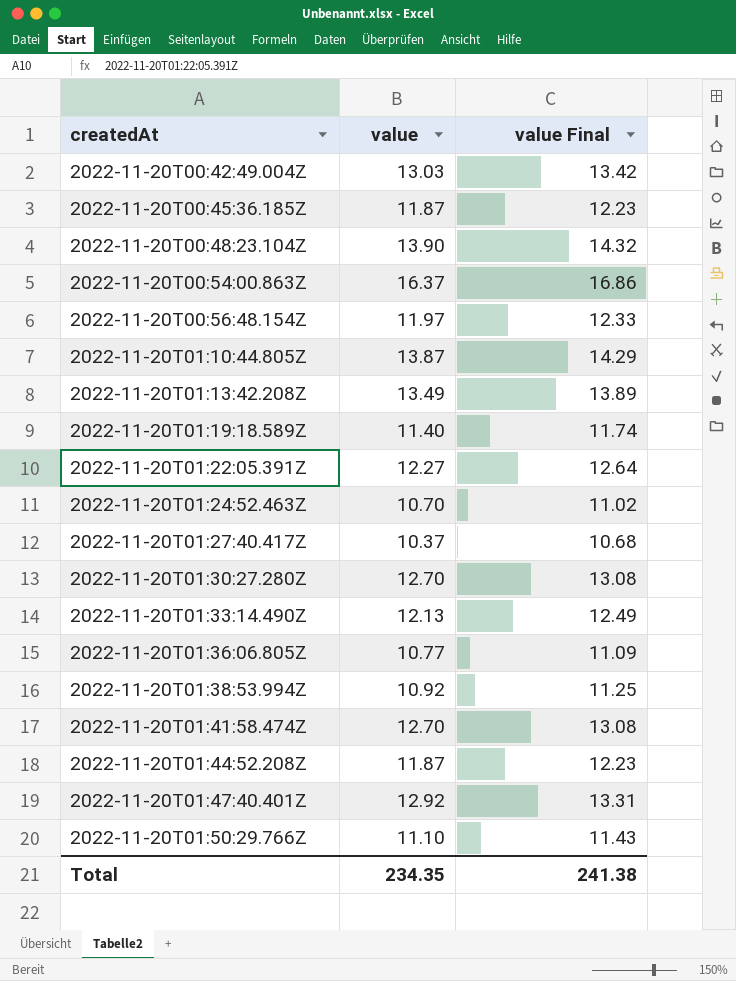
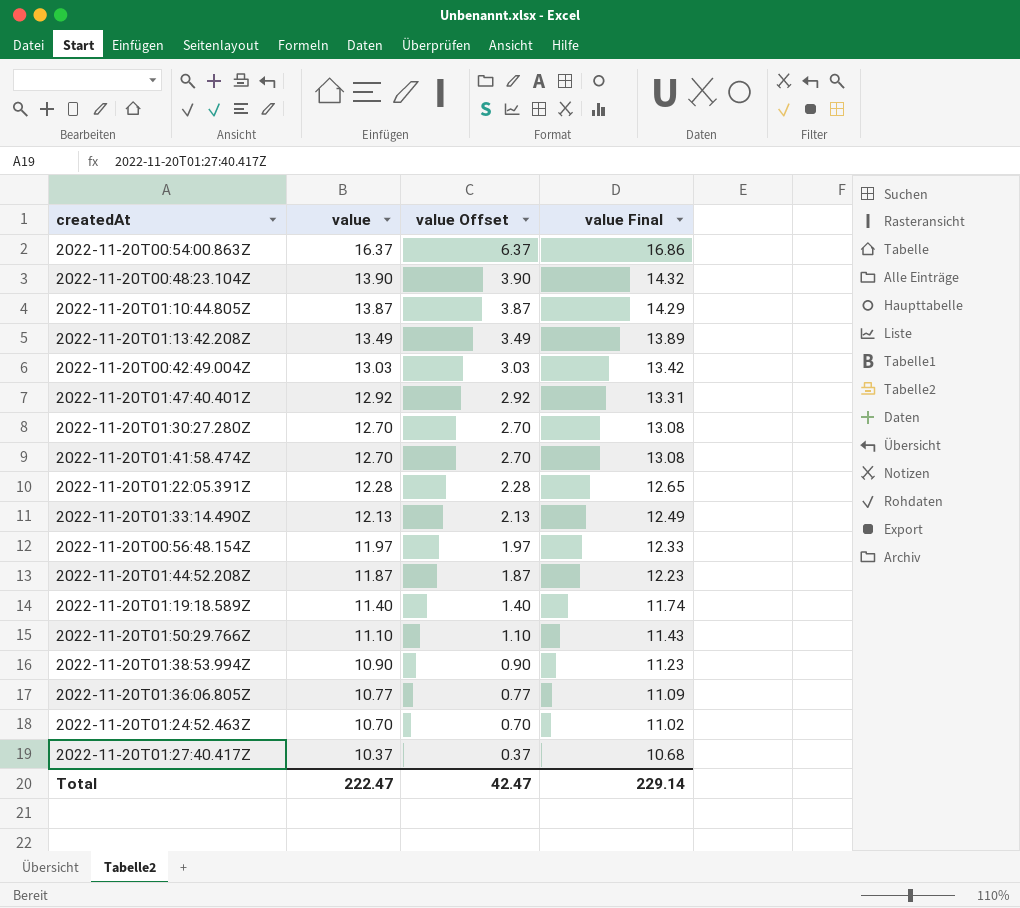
row order: createdAt ascending -> value descending
column value Offset | formula: none -> [value] - 10
row 2022-11-20T00:45:36.185Z: 11.87 | 12.23 -> none
2022-11-20T01:22:05.391Z | value: 12.27 -> 12.28
2022-11-20T01:22:05.391Z | value Final: 12.64 -> 12.65
2022-11-20T01:38:53.994Z | value: 10.92 -> 10.90
2022-11-20T01:38:53.994Z | value Final: 11.25 -> 11.23
Total | value: 234.35 -> 222.47
Total | value Final: 241.38 -> 229.14

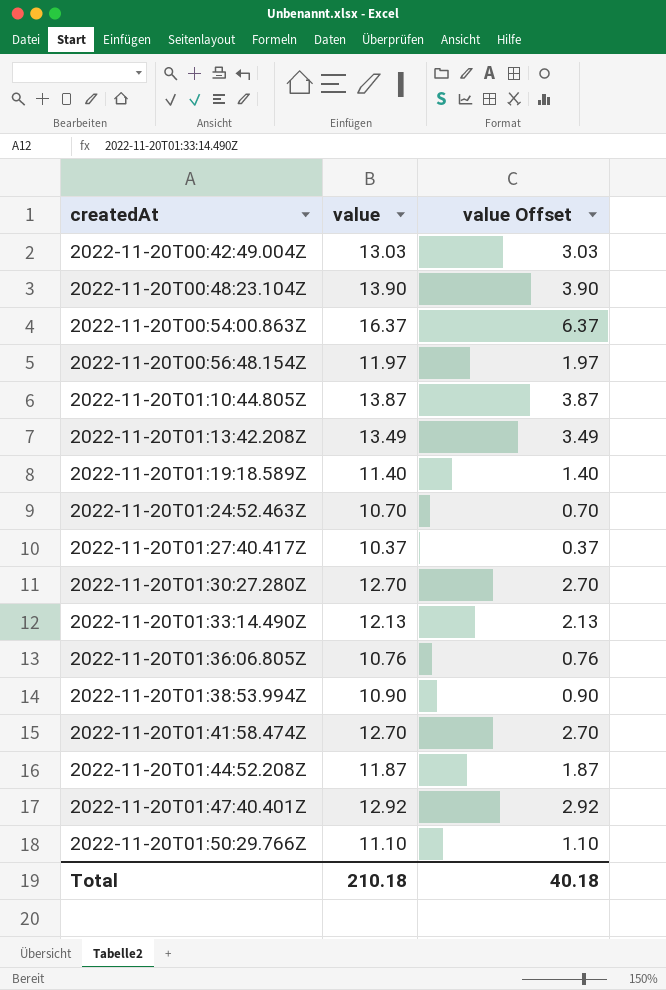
row order: value descending -> createdAt ascending
column value Final | formula: [value] * 1.03 -> none
row 2022-11-20T01:22:05.391Z: 12.28 | 2.28 | 12.65 -> none
2022-11-20T01:36:06.805Z | value: 10.77 -> 10.76
2022-11-20T01:36:06.805Z | value Offset: 0.77 -> 0.76
Total | value: 222.47 -> 210.18
Total | value Offset: 42.47 -> 40.18

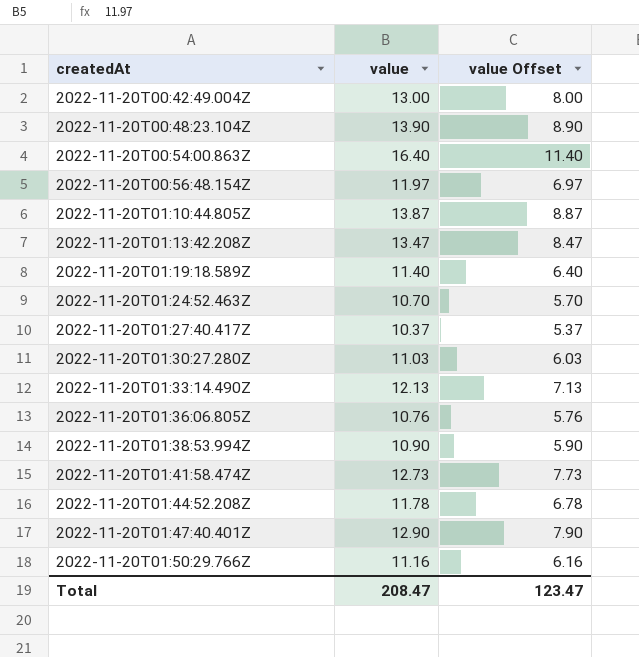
column value Offset | formula: [value] - 10 -> [value] - 5
2022-11-20T00:42:49.004Z | value: 13.03 -> 13.00
2022-11-20T00:54:00.863Z | value: 16.37 -> 16.40
2022-11-20T01:13:42.208Z | value: 13.49 -> 13.47
2022-11-20T01:30:27.280Z | value: 12.70 -> 11.03
2022-11-20T01:41:58.474Z | value: 12.70 -> 12.73
2022-11-20T01:44:52.208Z | value: 11.87 -> 11.78
2022-11-20T01:47:40.401Z | value: 12.92 -> 12.90
2022-11-20T01:50:29.766Z | value: 11.10 -> 11.16
Total | value: 210.18 -> 208.47
Total | value Offset: 40.18 -> 123.47

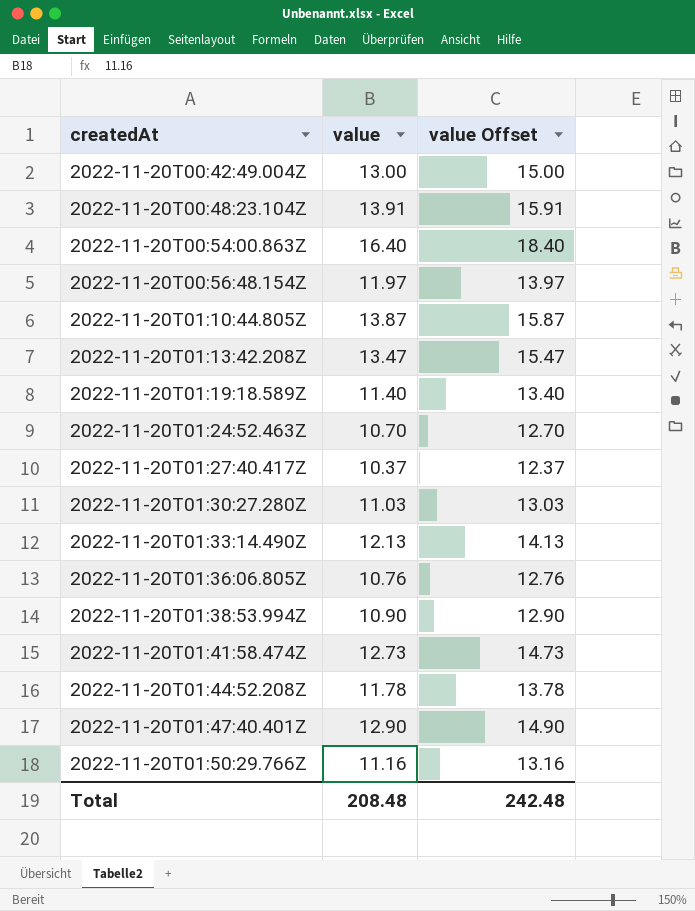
column value Offset | formula: [value] - 5 -> [value] + 2
2022-11-20T00:48:23.104Z | value: 13.90 -> 13.91
Total | value: 208.47 -> 208.48
Total | value Offset: 123.47 -> 242.48

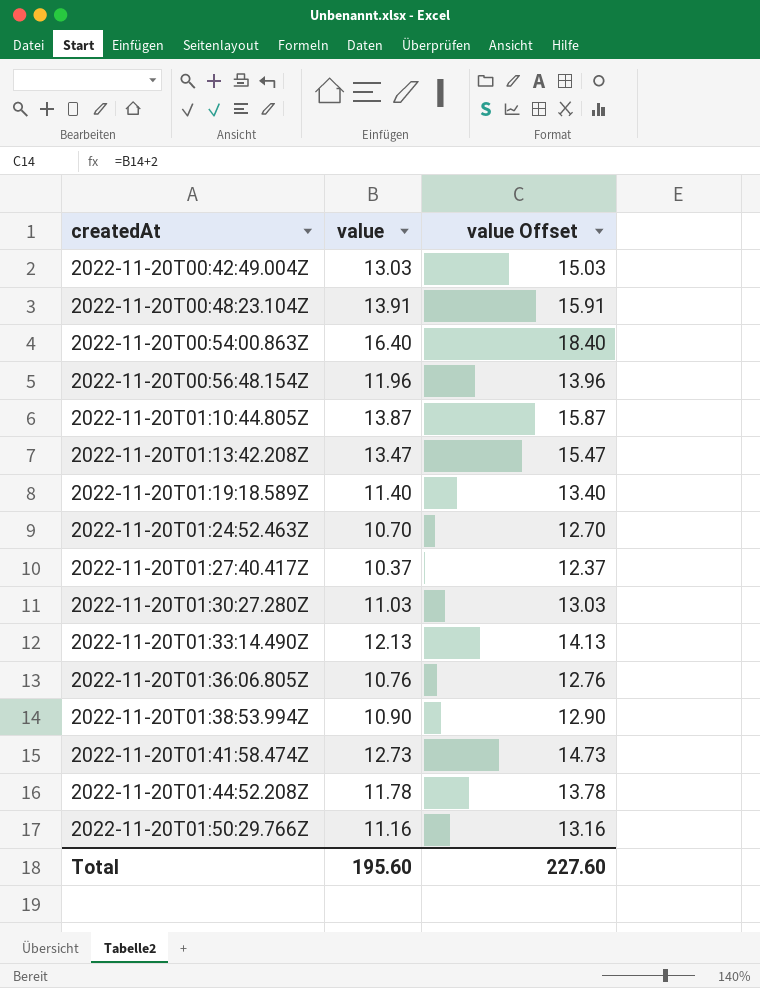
row 2022-11-20T01:47:40.401Z: 12.90 | 14.90 -> none
2022-11-20T00:42:49.004Z | value: 13.00 -> 13.03
2022-11-20T00:42:49.004Z | value Offset: 15.00 -> 15.03
2022-11-20T00:56:48.154Z | value: 11.97 -> 11.96
2022-11-20T00:56:48.154Z | value Offset: 13.97 -> 13.96
Total | value: 208.48 -> 195.60
Total | value Offset: 242.48 -> 227.60

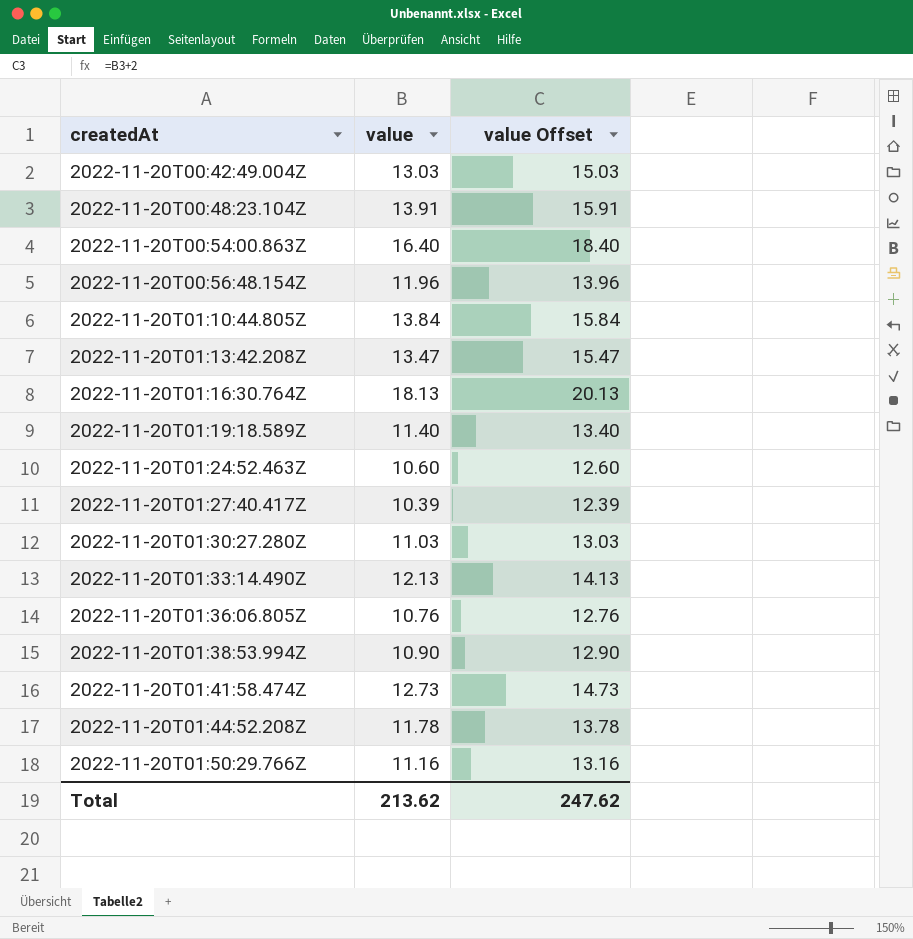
2022-11-20T01:10:44.805Z | value: 13.87 -> 13.84
2022-11-20T01:10:44.805Z | value Offset: 15.87 -> 15.84
row 2022-11-20T01:16:30.764Z: none -> 18.13 | 20.13
2022-11-20T01:24:52.463Z | value: 10.70 -> 10.60
2022-11-20T01:24:52.463Z | value Offset: 12.70 -> 12.60
2022-11-20T01:27:40.417Z | value: 10.37 -> 10.39
2022-11-20T01:27:40.417Z | value Offset: 12.37 -> 12.39
Total | value: 195.60 -> 213.62
Total | value Offset: 227.60 -> 247.62

